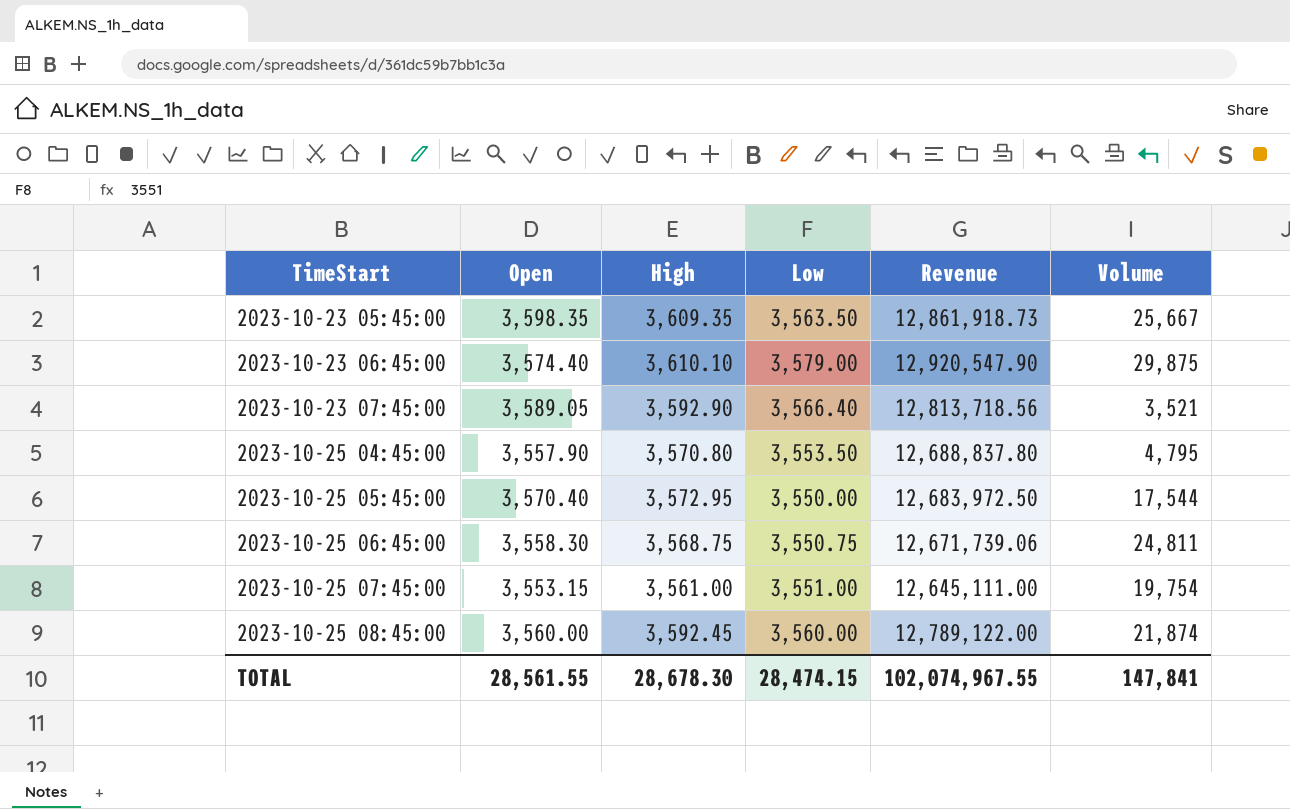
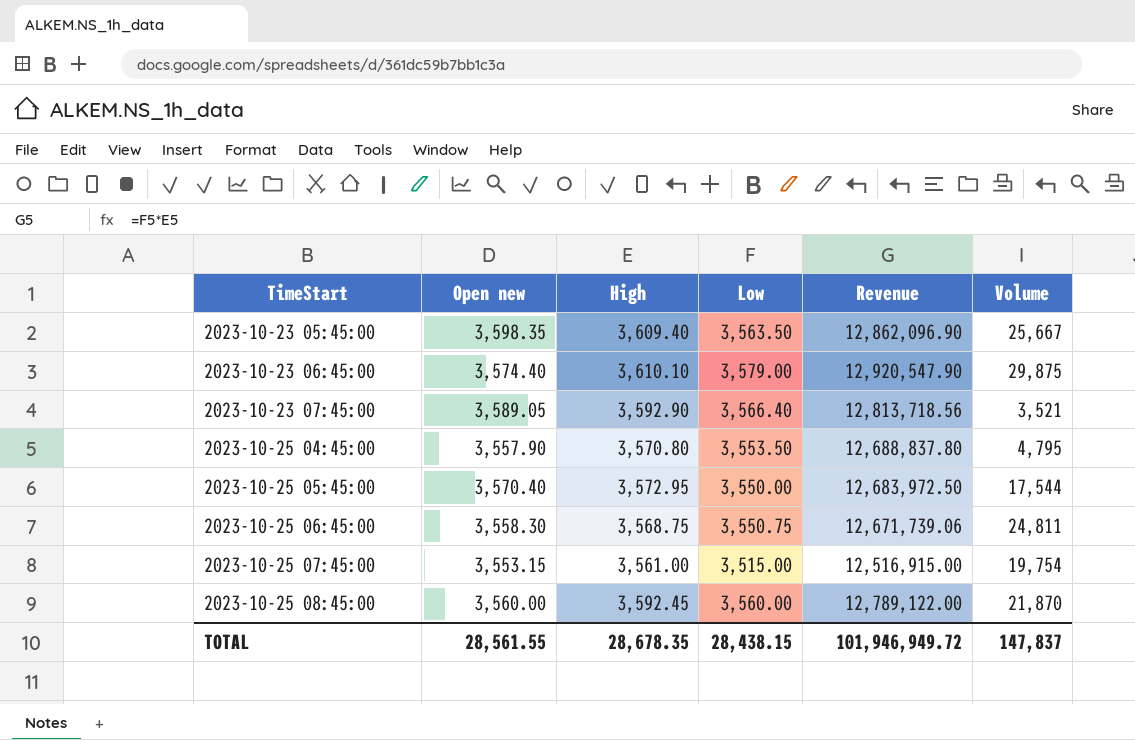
column name: Open -> Open new
2023-10-23 05:45:00 | High: 3,609.35 -> 3,609.40
2023-10-23 05:45:00 | Revenue: 12,861,918.73 -> 12,862,096.90
2023-10-25 07:45:00 | Low: 3,551.00 -> 3,515.00
2023-10-25 07:45:00 | Revenue: 12,645,111.00 -> 12,516,915.00
2023-10-25 08:45:00 | Volume: 21,874 -> 21,870
TOTAL | High: 28,678.30 -> 28,678.35
TOTAL | Low: 28,474.15 -> 28,438.15
TOTAL | Revenue: 102,074,967.55 -> 101,946,949.72
TOTAL | Volume: 147,841 -> 147,837

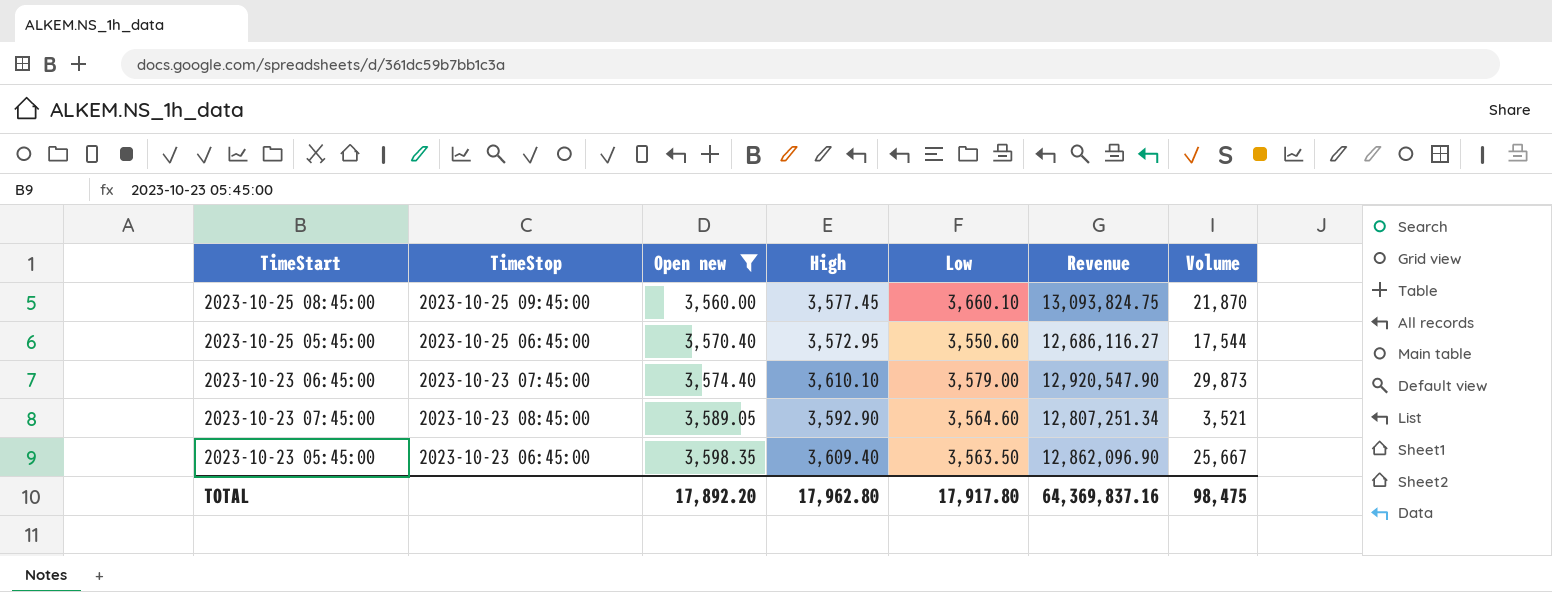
filter: none -> Open new >= 3,560.00
row order: TimeStart ascending -> Open new ascending
column TimeStop | position: none -> 2
2023-10-25 08:45:00 | High: 3,592.45 -> 3,577.45
2023-10-25 08:45:00 | Low: 3,560.00 -> 3,660.10
2023-10-25 08:45:00 | Revenue: 12,789,122.00 -> 13,093,824.75
2023-10-25 05:45:00 | Low: 3,550.00 -> 3,550.60
2023-10-25 05:45:00 | Revenue: 12,683,972.50 -> 12,686,116.27
2023-10-23 06:45:00 | Volume: 29,875 -> 29,873
2023-10-23 07:45:00 | Low: 3,566.40 -> 3,564.60
2023-10-23 07:45:00 | Revenue: 12,813,718.56 -> 12,807,251.34
TOTAL | Open new: 28,561.55 -> 17,892.20
TOTAL | High: 28,678.35 -> 17,962.80
TOTAL | Low: 28,438.15 -> 17,917.80
TOTAL | Revenue: 101,946,949.72 -> 64,369,837.16
TOTAL | Volume: 147,837 -> 98,475

